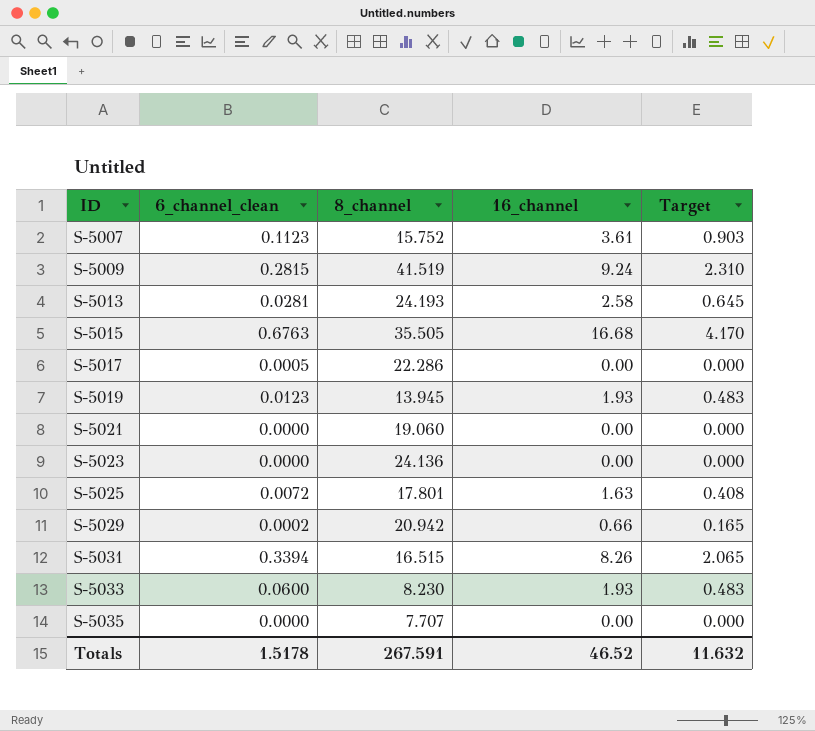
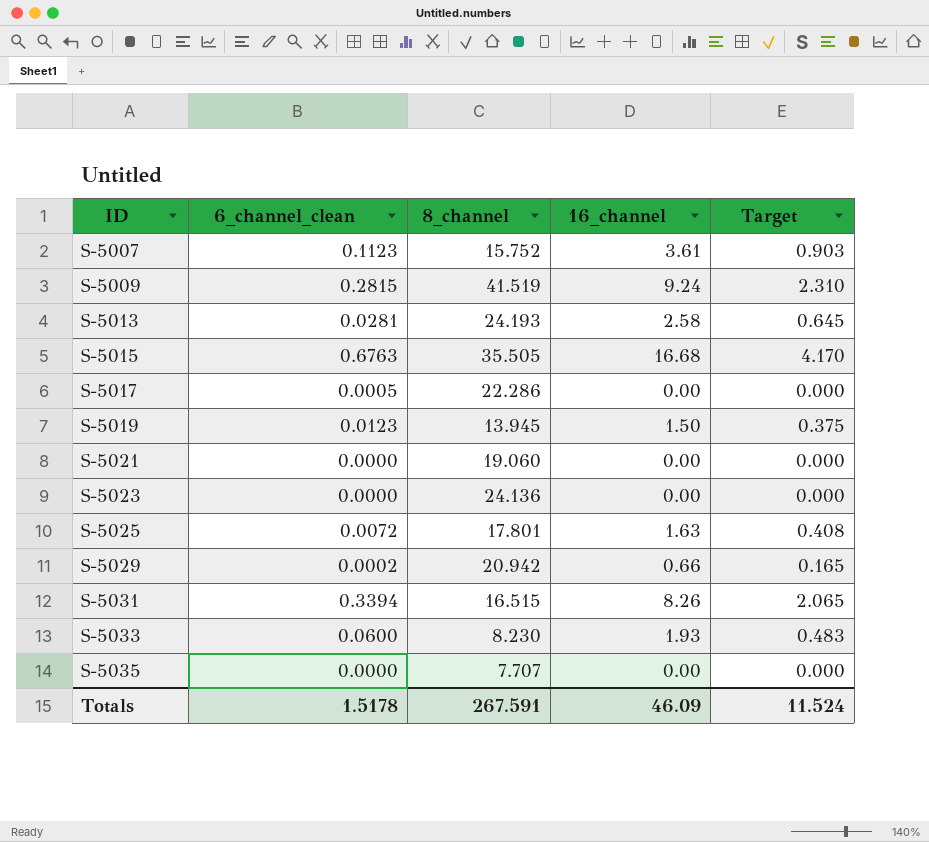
S-5019 | 16_channel: 1.93 -> 1.50
S-5019 | Target: 0.483 -> 0.375
Totals | 16_channel: 46.52 -> 46.09
Totals | Target: 11.632 -> 11.524

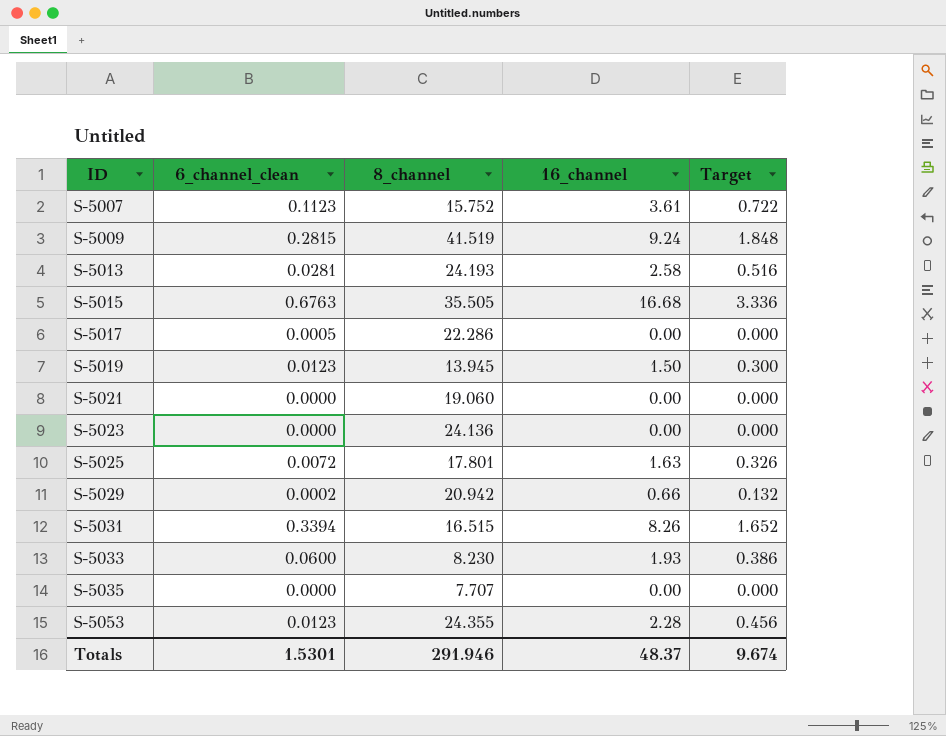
column Target | formula: [16_channel] * 0.25 -> [16_channel] * 0.2
row S-5053: none -> 0.0123 | 24.355 | 2.28 | 0.456
Totals | 6_channel_clean: 1.5178 -> 1.5301
Totals | 8_channel: 267.591 -> 291.946
Totals | 16_channel: 46.09 -> 48.37
Totals | Target: 11.524 -> 9.674

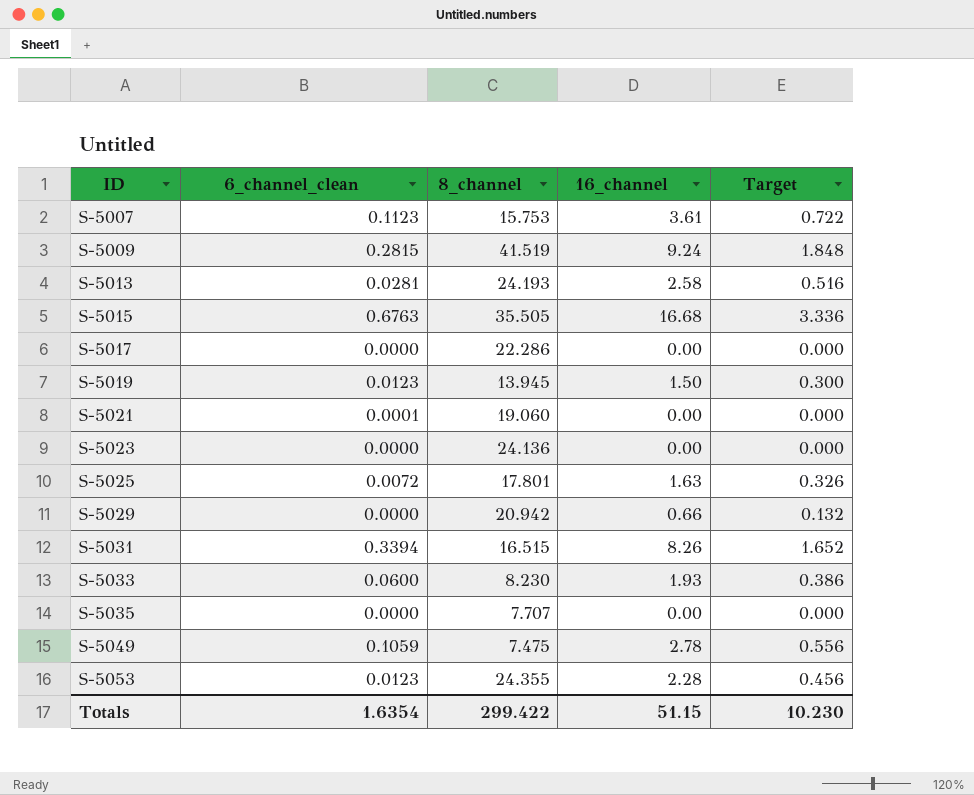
S-5007 | 8_channel: 15.752 -> 15.753
S-5017 | 6_channel_clean: 0.0005 -> 0.0000
S-5021 | 6_channel_clean: 0.0000 -> 0.0001
S-5029 | 6_channel_clean: 0.0002 -> 0.0000
row S-5049: none -> 0.1059 | 7.475 | 2.78 | 0.556
Totals | 6_channel_clean: 1.5301 -> 1.6354
Totals | 8_channel: 291.946 -> 299.422
Totals | 16_channel: 48.37 -> 51.15
Totals | Target: 9.674 -> 10.230

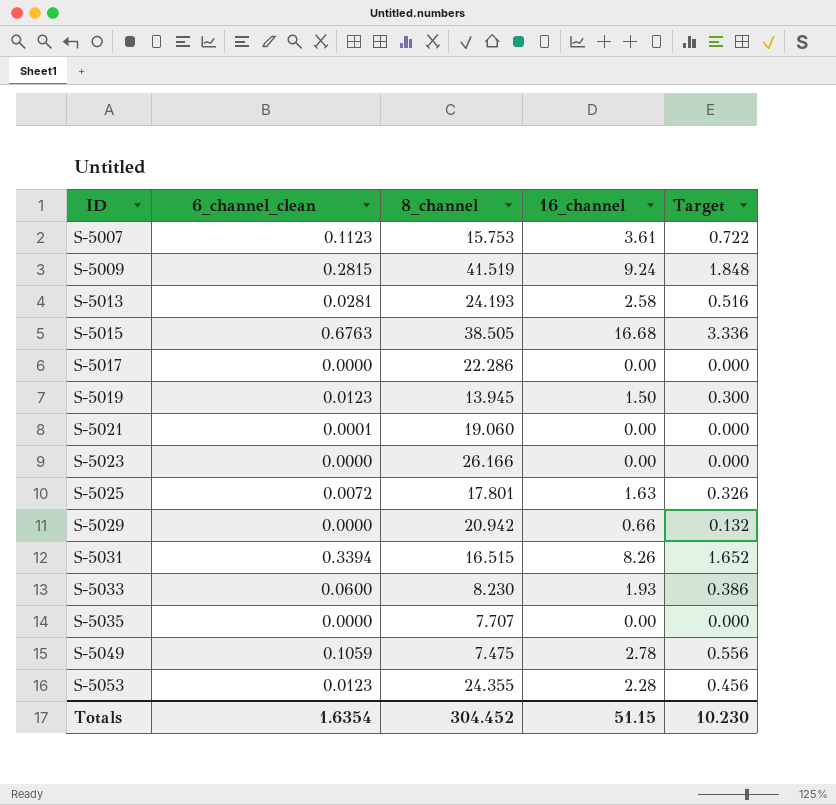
S-5015 | 8_channel: 35.505 -> 38.505
S-5023 | 8_channel: 24.136 -> 26.166
Totals | 8_channel: 299.422 -> 304.452

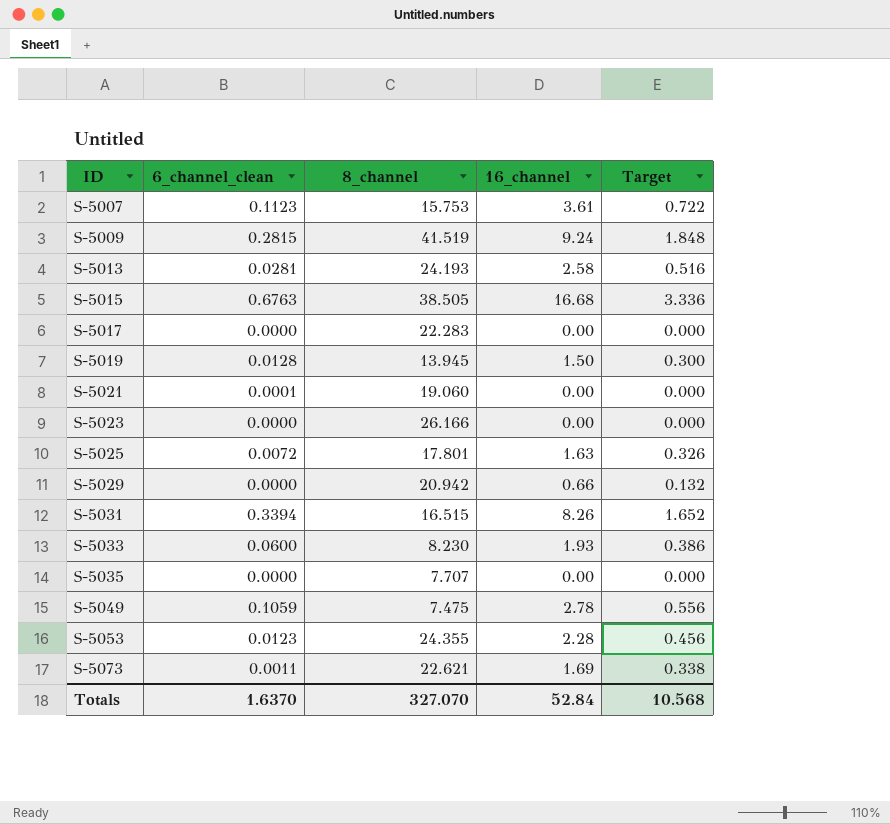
S-5017 | 8_channel: 22.286 -> 22.283
S-5019 | 6_channel_clean: 0.0123 -> 0.0128
row S-5073: none -> 0.0011 | 22.621 | 1.69 | 0.338
Totals | 6_channel_clean: 1.6354 -> 1.6370
Totals | 8_channel: 304.452 -> 327.070
Totals | 16_channel: 51.15 -> 52.84
Totals | Target: 10.230 -> 10.568

